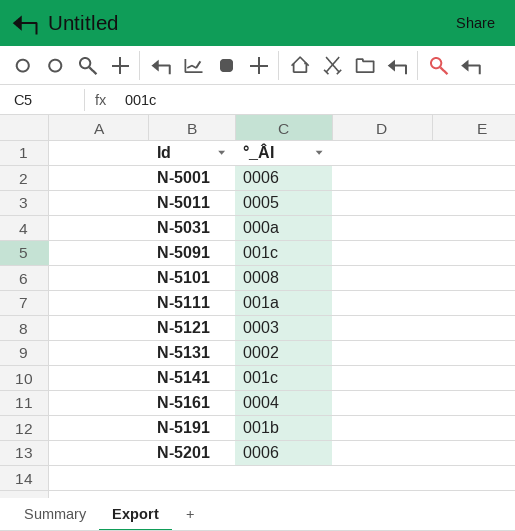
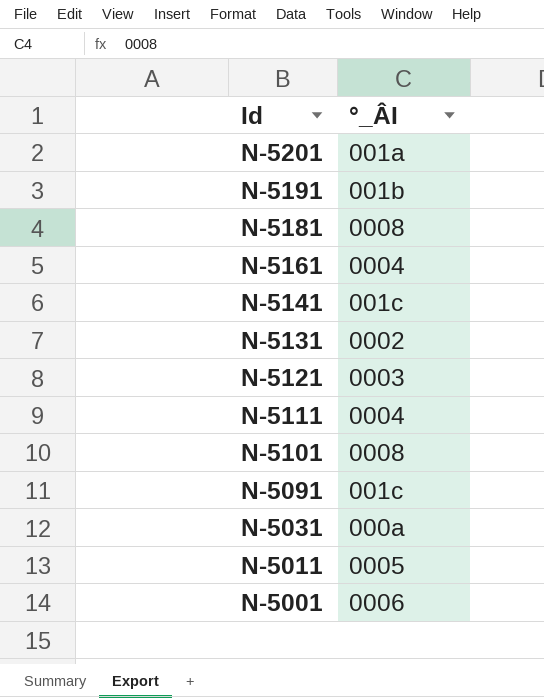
row order: Id ascending -> Id descending
N-5201 | °_ÂI: 0006 -> 001a
row N-5181: none -> 0008
N-5111 | °_ÂI: 001a -> 0004

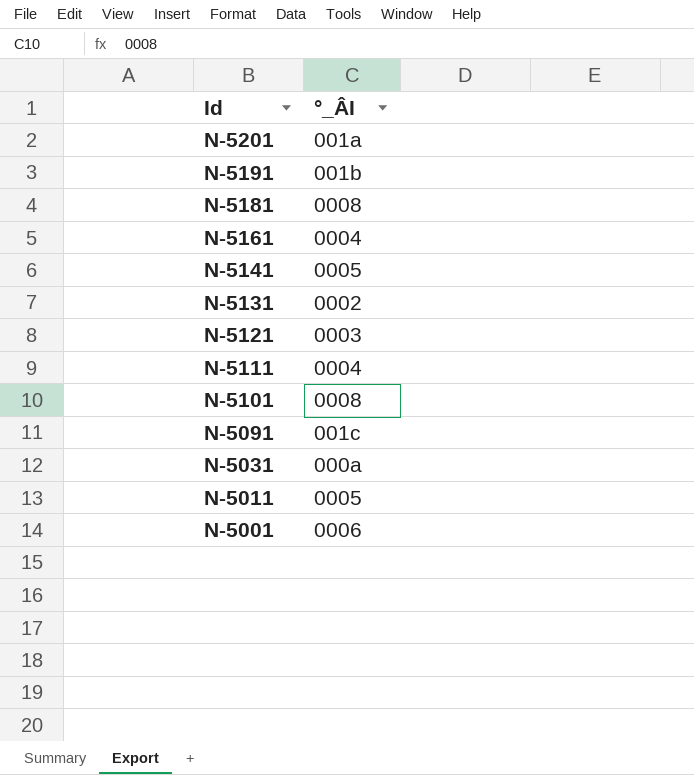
N-5141 | °_ÂI: 001c -> 0005

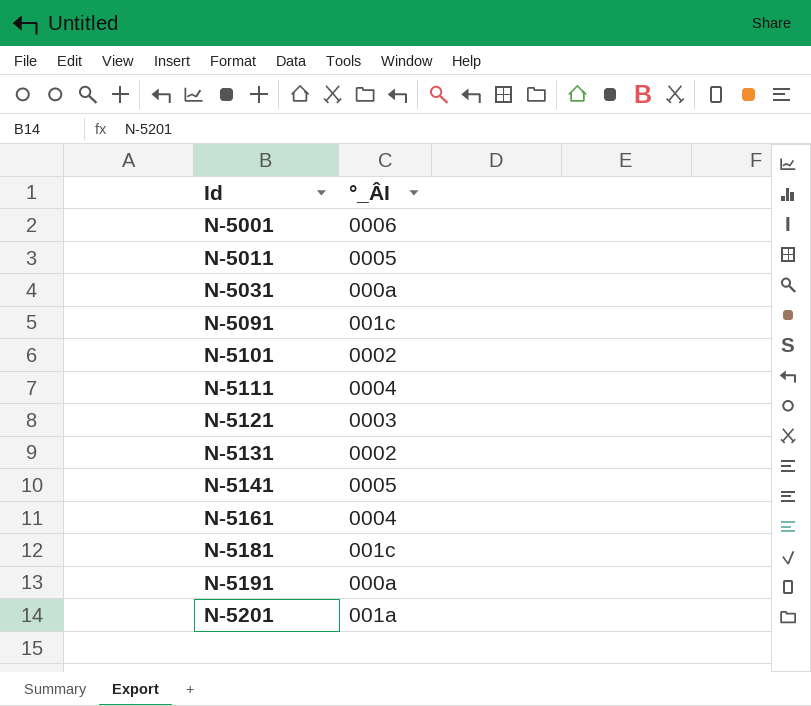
row order: Id descending -> Id ascending
N-5101 | °_ÂI: 0008 -> 0002
N-5181 | °_ÂI: 0008 -> 001c
N-5191 | °_ÂI: 001b -> 000a

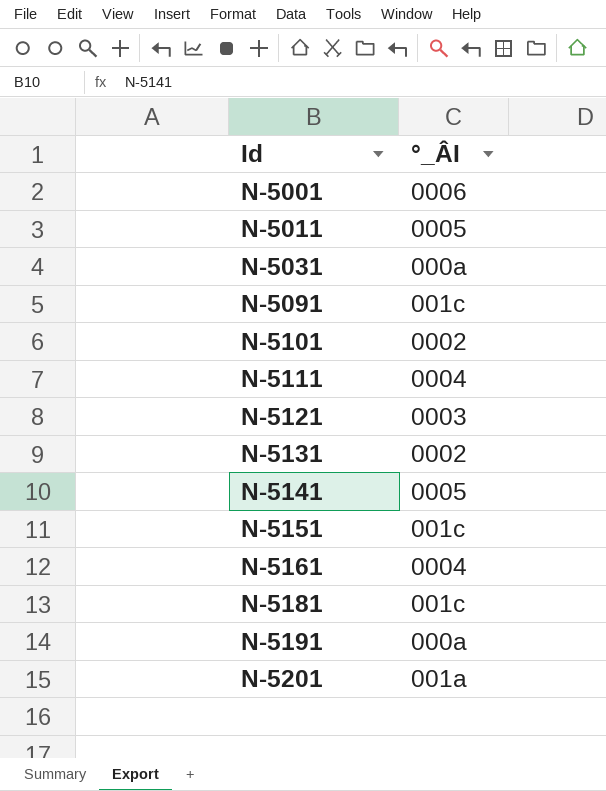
row N-5151: none -> 001c

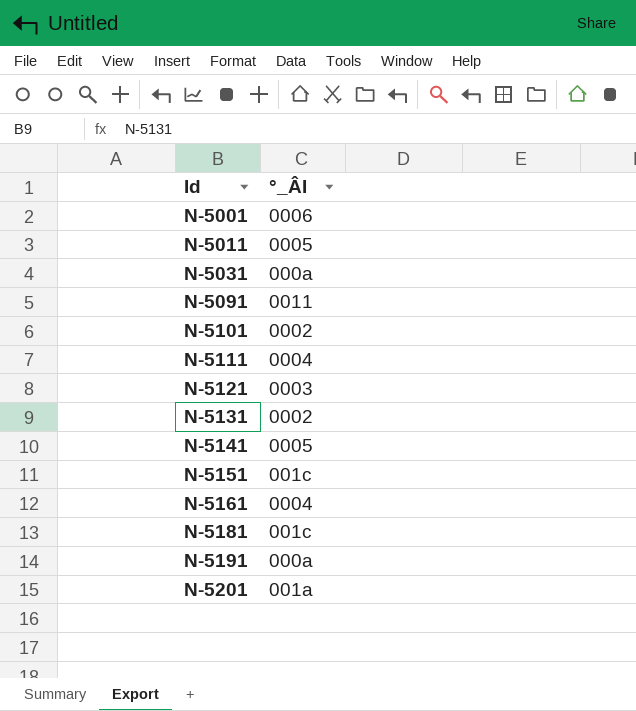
N-5091 | °_ÂI: 001c -> 0011

